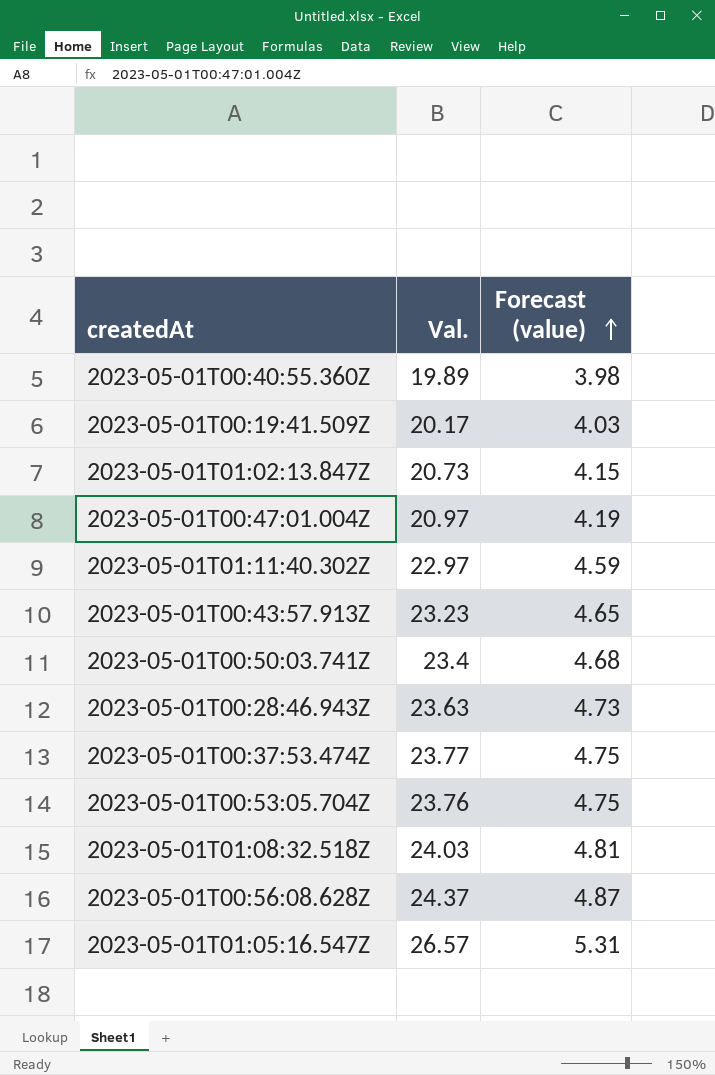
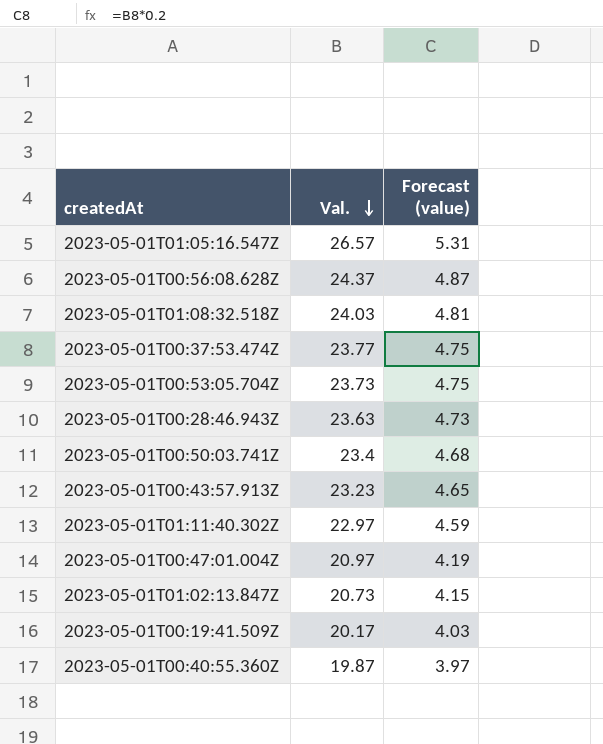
row order: Forecast (value) ascending -> Val. descending
2023-05-01T00:53:05.704Z | Val.: 23.76 -> 23.73
2023-05-01T00:40:55.360Z | Val.: 19.89 -> 19.87
2023-05-01T00:40:55.360Z | Forecast (value): 3.98 -> 3.97

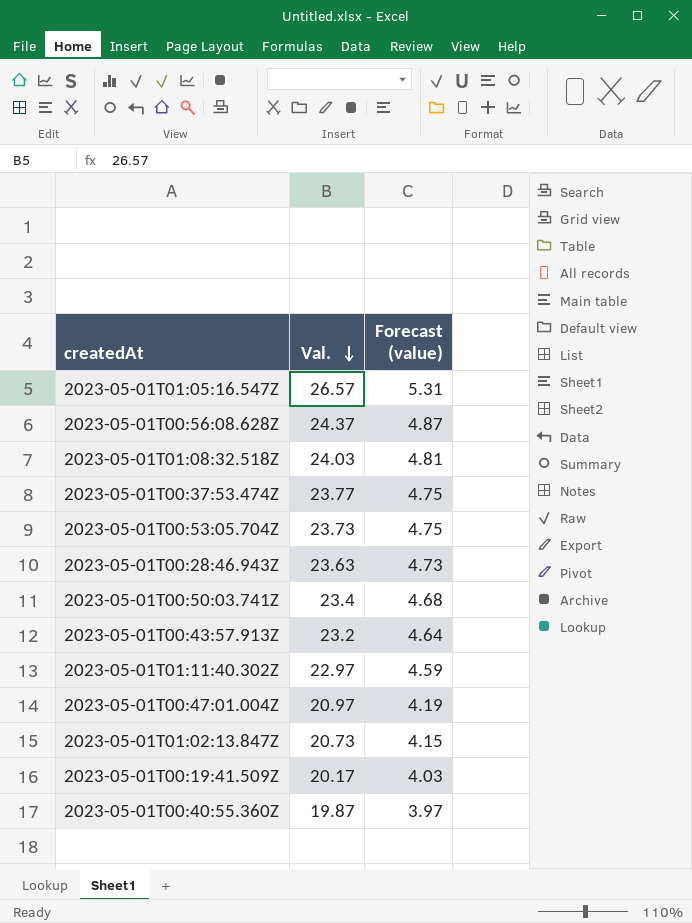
2023-05-01T00:43:57.913Z | Val.: 23.23 -> 23.2
2023-05-01T00:43:57.913Z | Forecast (value): 4.65 -> 4.64

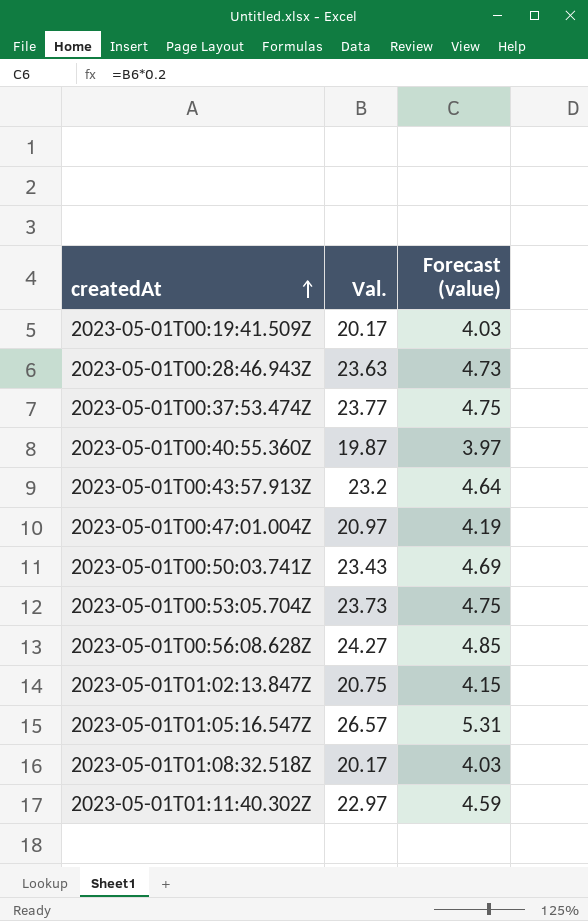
row order: Val. descending -> createdAt ascending
2023-05-01T00:50:03.741Z | Val.: 23.4 -> 23.43
2023-05-01T00:50:03.741Z | Forecast (value): 4.68 -> 4.69
2023-05-01T00:56:08.628Z | Val.: 24.37 -> 24.27
2023-05-01T00:56:08.628Z | Forecast (value): 4.87 -> 4.85
2023-05-01T01:02:13.847Z | Val.: 20.73 -> 20.75
2023-05-01T01:08:32.518Z | Val.: 24.03 -> 20.17
2023-05-01T01:08:32.518Z | Forecast (value): 4.81 -> 4.03

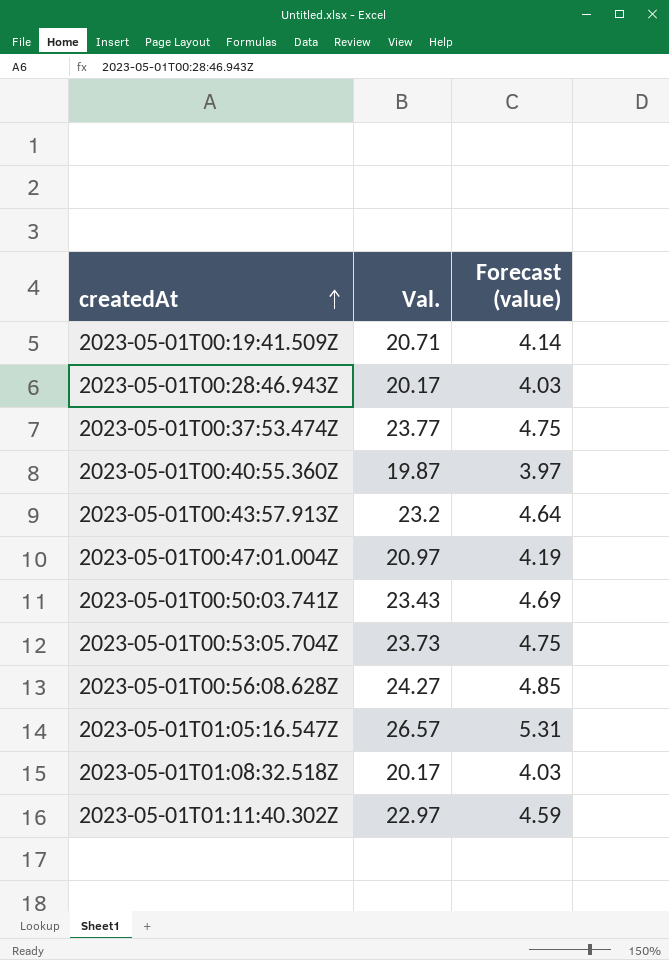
row 2023-05-01T01:02:13.847Z: 20.75 | 4.15 -> none
2023-05-01T00:19:41.509Z | Val.: 20.17 -> 20.71
2023-05-01T00:19:41.509Z | Forecast (value): 4.03 -> 4.14
2023-05-01T00:28:46.943Z | Val.: 23.63 -> 20.17
2023-05-01T00:28:46.943Z | Forecast (value): 4.73 -> 4.03

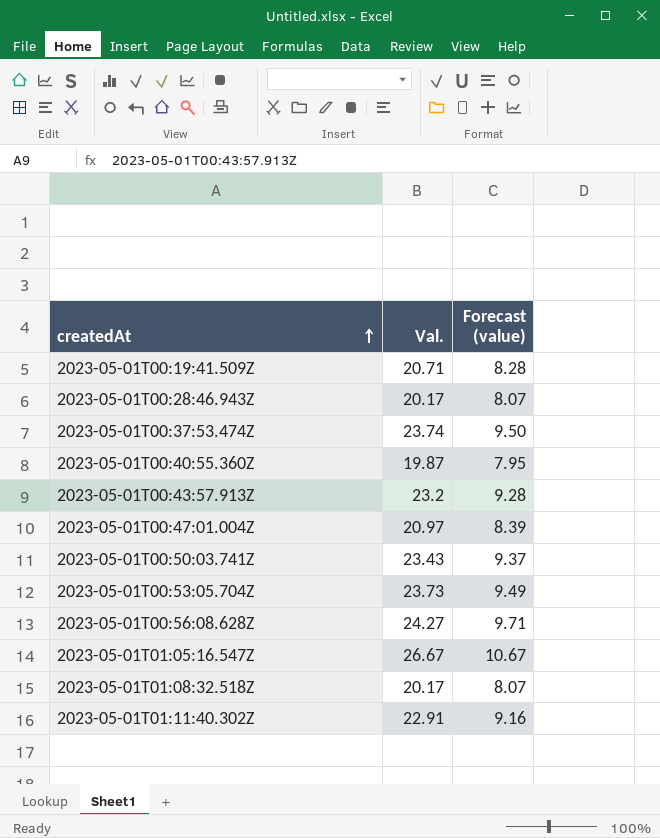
column Forecast (value) | formula: [Val.] * 0.2 -> [Val.] * 0.4
2023-05-01T00:37:53.474Z | Val.: 23.77 -> 23.74
2023-05-01T01:05:16.547Z | Val.: 26.57 -> 26.67
2023-05-01T01:11:40.302Z | Val.: 22.97 -> 22.91

